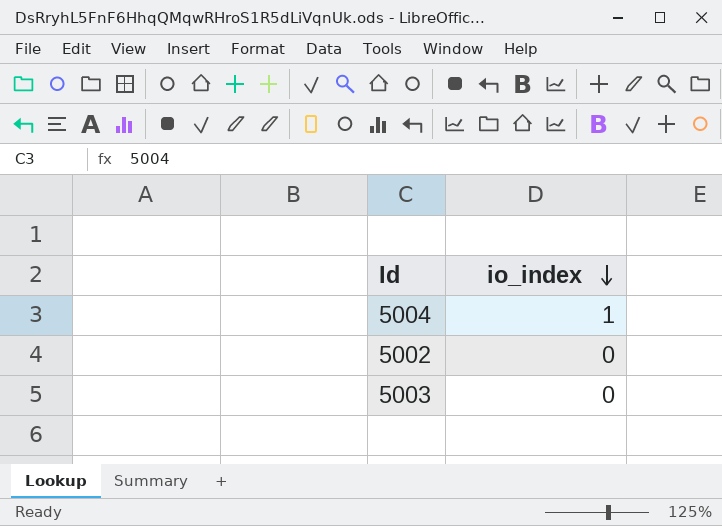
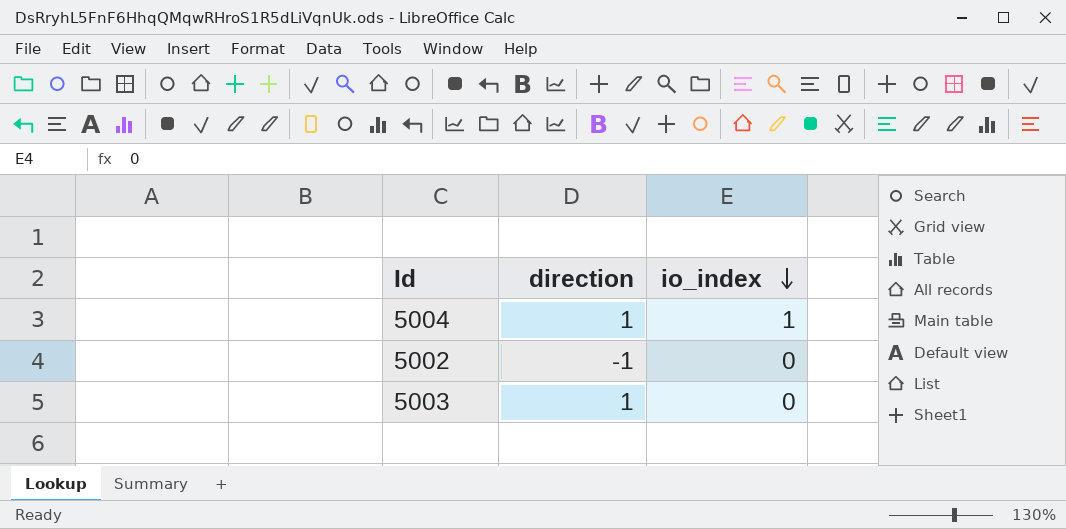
column direction | position: none -> 2

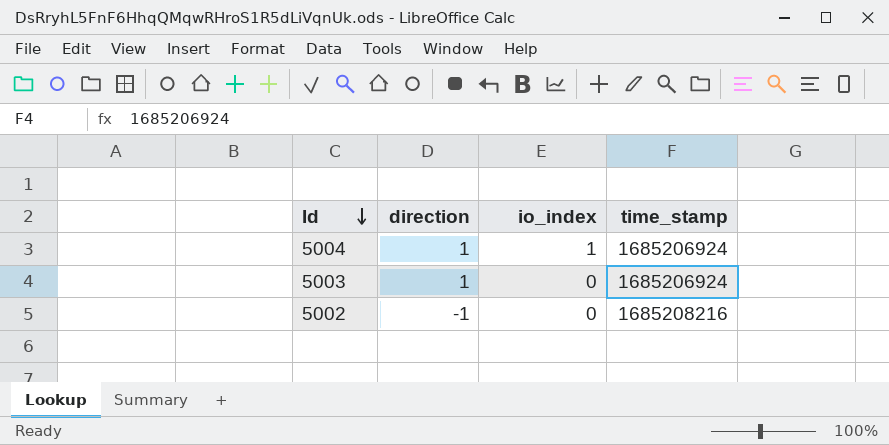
row order: io_index descending -> Id descending
column time_stamp | position: none -> 4

